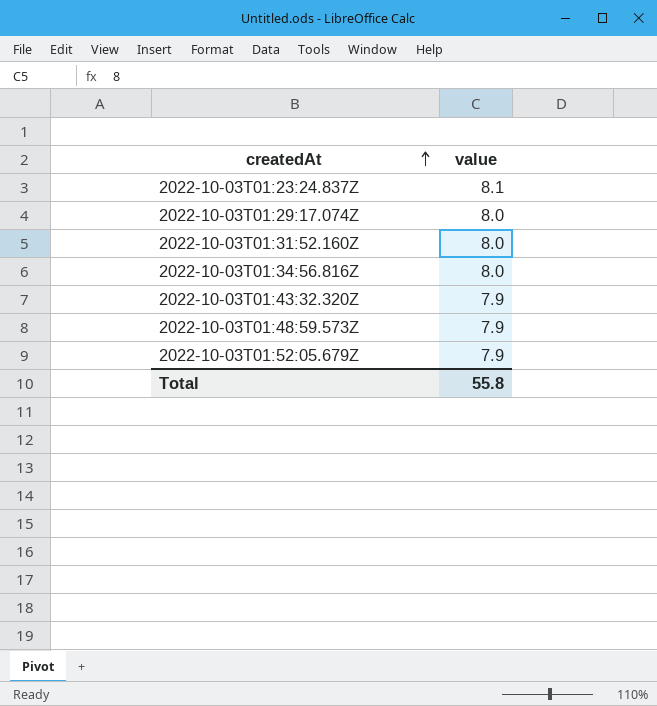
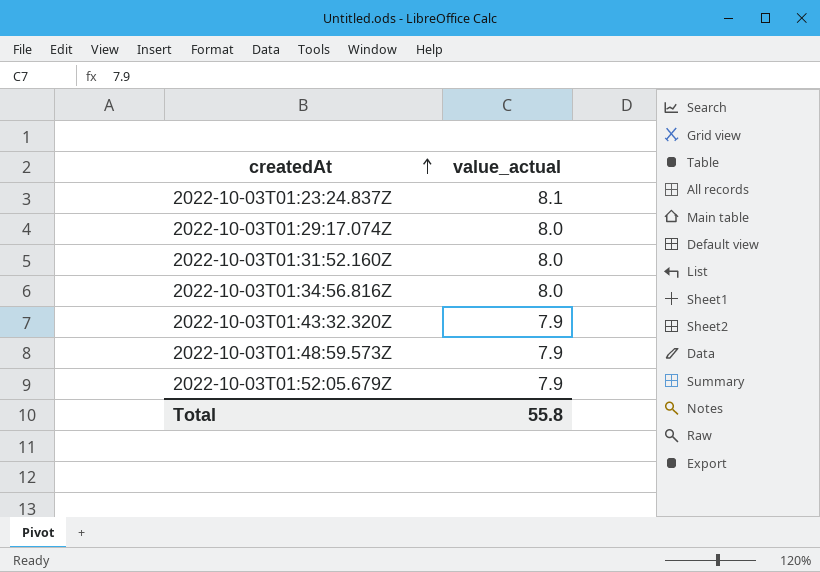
column name: value -> value_actual

